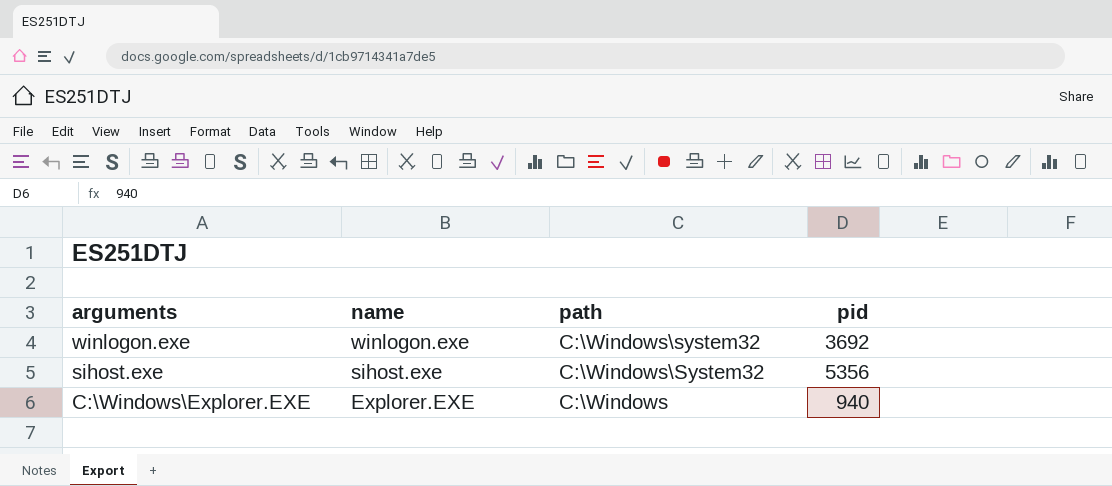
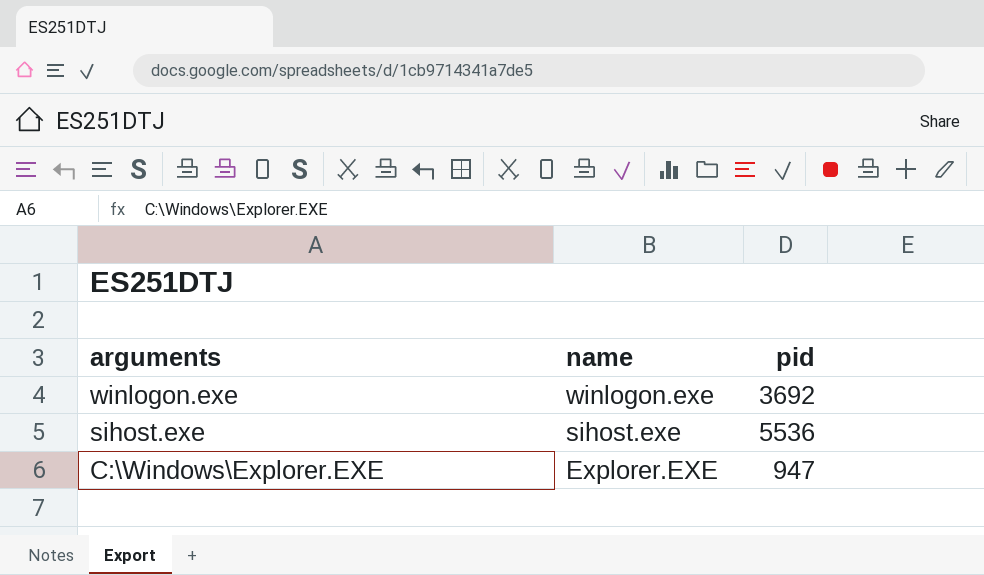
column path | position: 3 -> none
sihost.exe | pid: 5356 -> 5536
C:\Windows\Explorer.EXE | pid: 940 -> 947

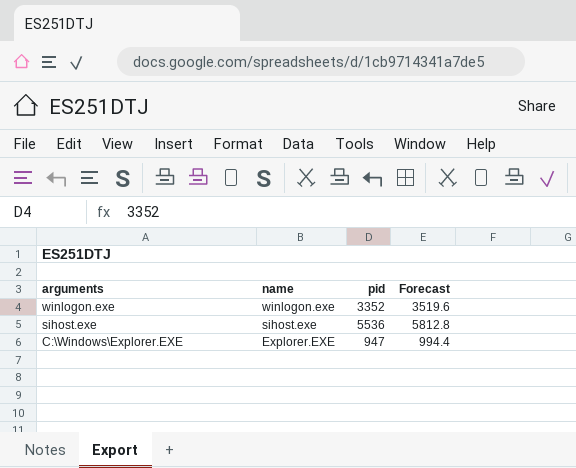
column Forecast | formula: none -> [pid] * 1.05
winlogon.exe | pid: 3692 -> 3352

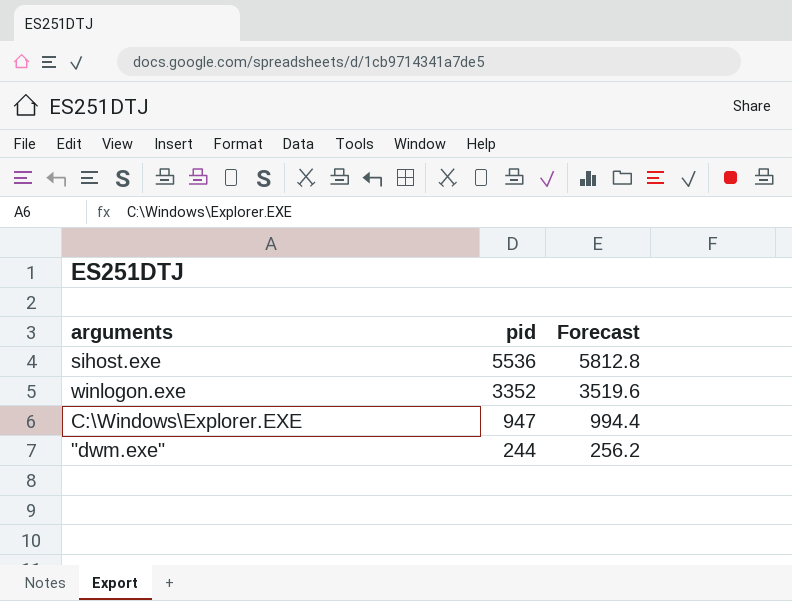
row order: arguments descending -> pid descending
column name | position: 2 -> none
row "dwm.exe": none -> 244 | 256.2

